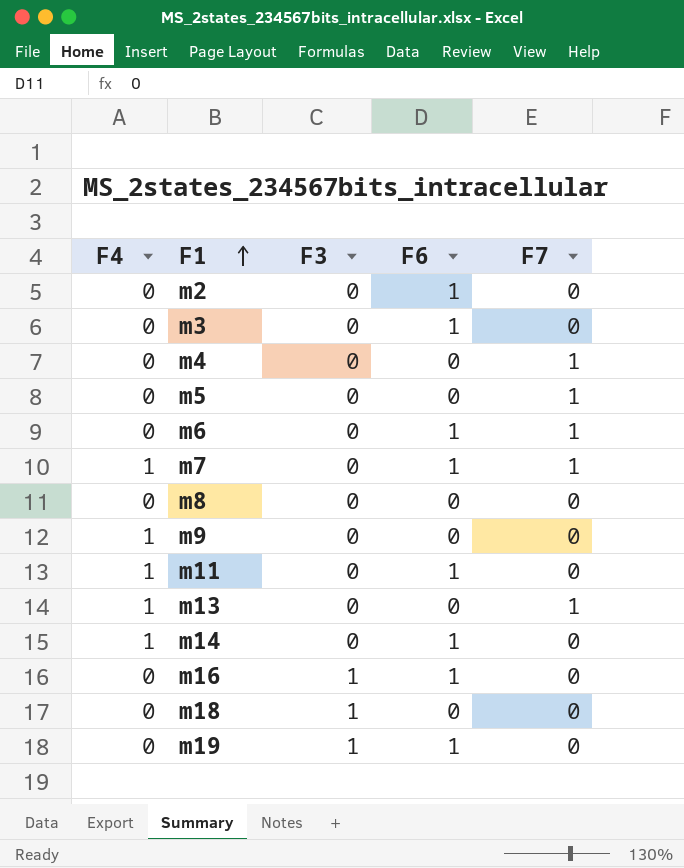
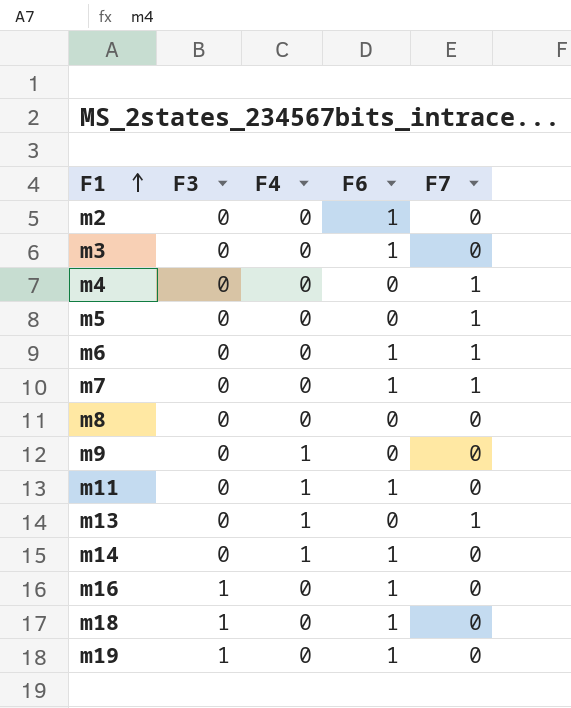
column F4 | position: 1 -> 3
m7 | F4: 1 -> 0
m18 | F6: 0 -> 1

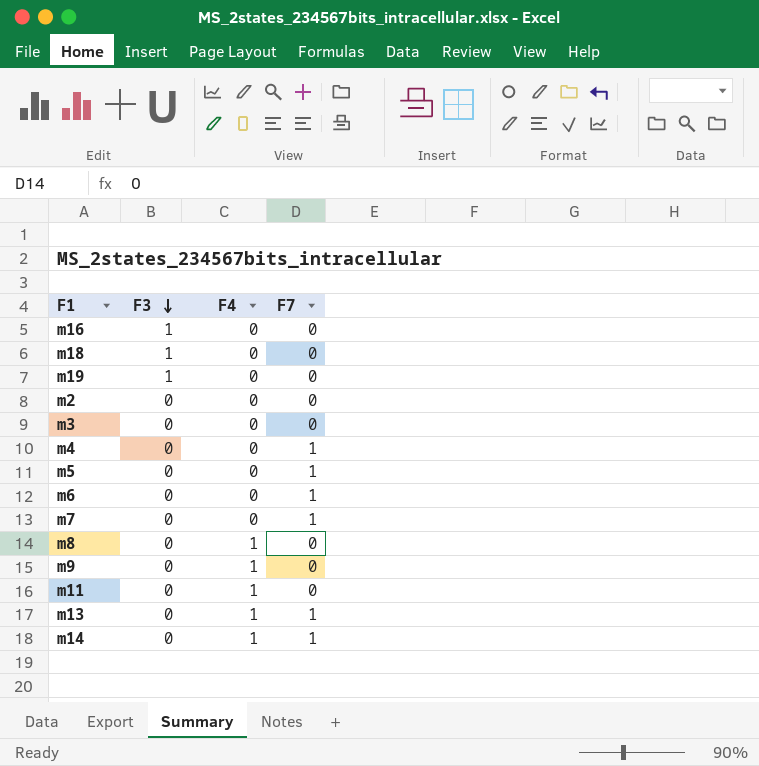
row order: F1 ascending -> F3 descending
column F6 | position: 4 -> none
m8 | F4: 0 -> 1
m14 | F7: 0 -> 1

